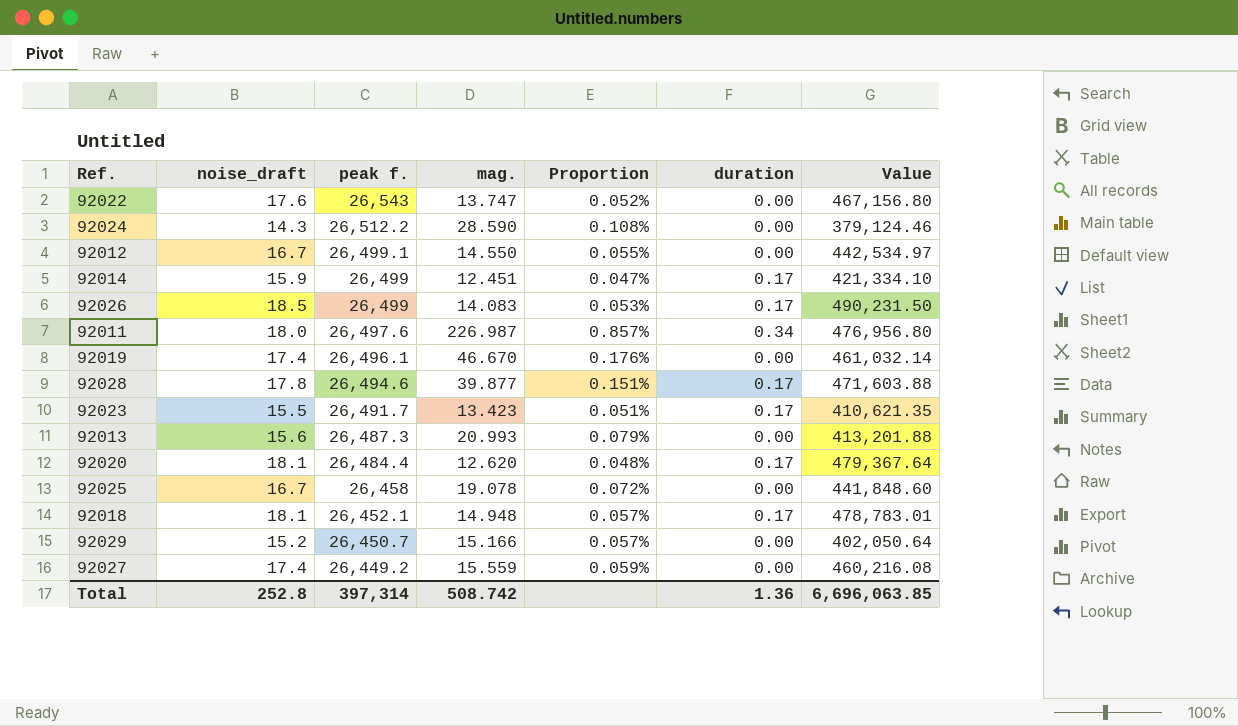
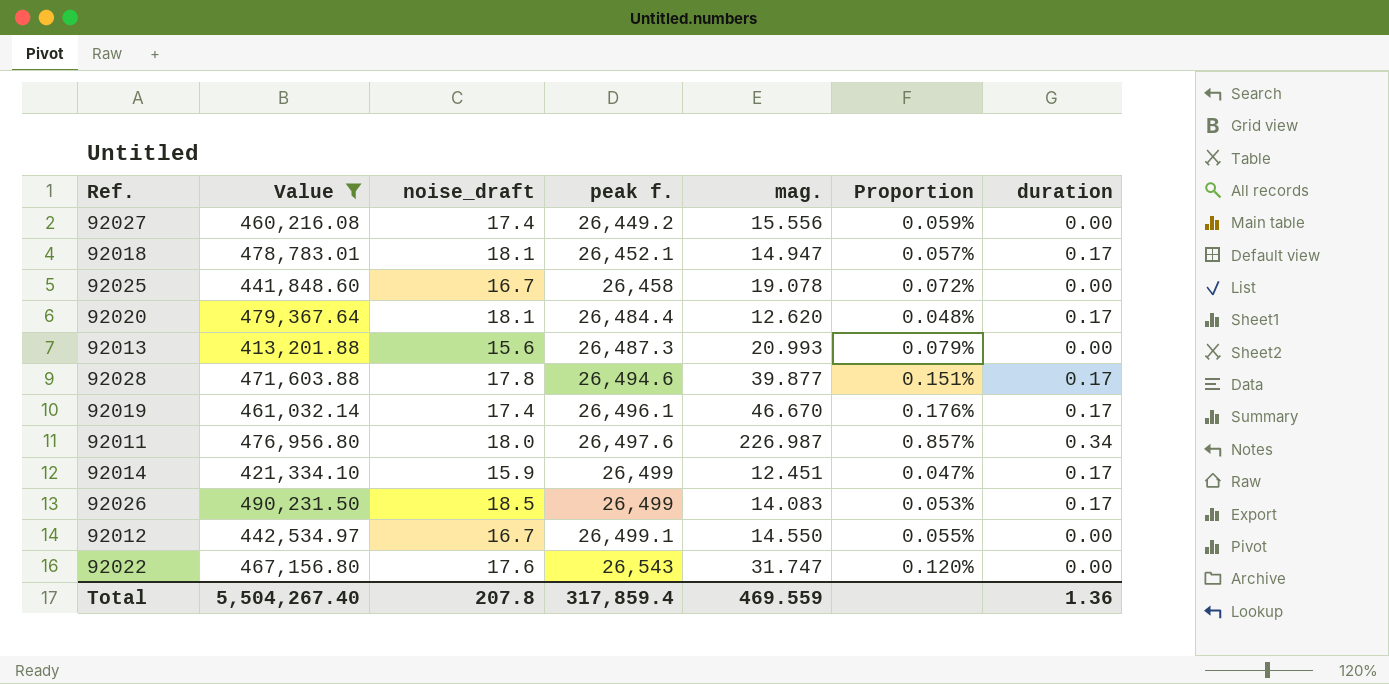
filter: none -> Value >= 413,201.88
row order: peak f. descending -> peak f. ascending
column Value | position: 7 -> 2
92027 | mag.: 15.559 -> 15.556
92018 | mag.: 14.948 -> 14.947
92019 | duration: 0.00 -> 0.17
92022 | mag.: 13.747 -> 31.747
92022 | Proportion: 0.052% -> 0.120%
Total | Value: 6,696,063.85 -> 5,504,267.40
Total | noise_draft: 252.8 -> 207.8
Total | peak f.: 397,314 -> 317,859.4
Total | mag.: 508.742 -> 469.559

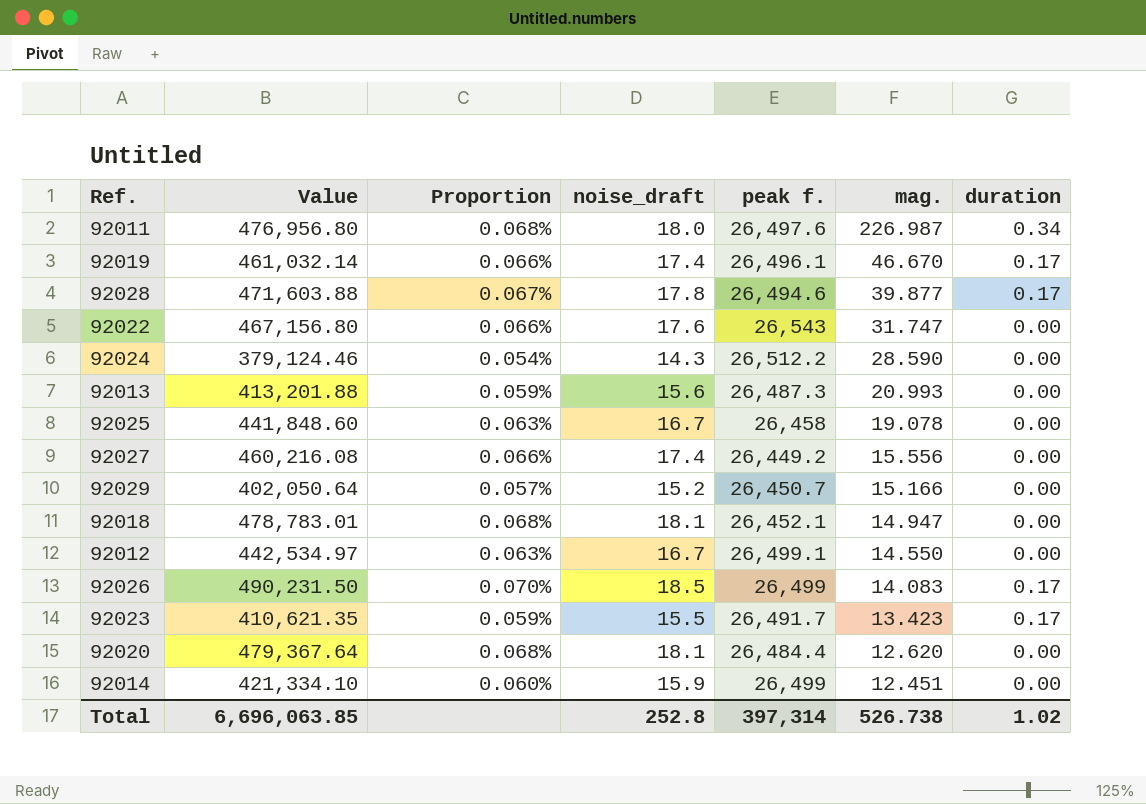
filter: Value >= 413,201.88 -> none
row order: peak f. ascending -> mag. descending
column Proportion | formula: [mag.] / [peak f.] -> [noise_draft] / [peak f.]
column Proportion | position: 6 -> 3
92018 | duration: 0.17 -> 0.00
92020 | duration: 0.17 -> 0.00
92014 | duration: 0.17 -> 0.00
Total | Value: 5,504,267.40 -> 6,696,063.85
Total | noise_draft: 207.8 -> 252.8
Total | peak f.: 317,859.4 -> 397,314
Total | mag.: 469.559 -> 526.738
Total | duration: 1.36 -> 1.02

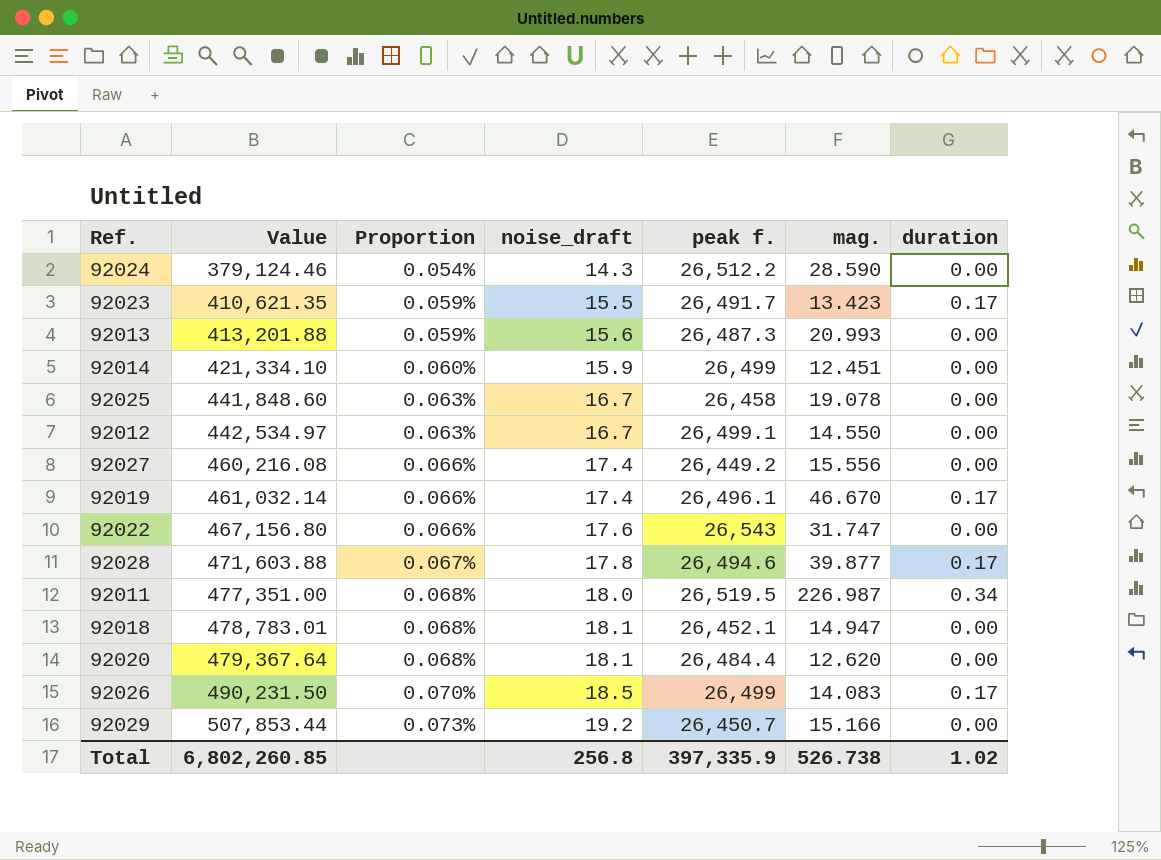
row order: mag. descending -> Value ascending
92011 | Value: 476,956.80 -> 477,351.00
92011 | peak f.: 26,497.6 -> 26,519.5
92029 | Value: 402,050.64 -> 507,853.44
92029 | Proportion: 0.057% -> 0.073%
92029 | noise_draft: 15.2 -> 19.2
Total | Value: 6,696,063.85 -> 6,802,260.85
Total | noise_draft: 252.8 -> 256.8
Total | peak f.: 397,314 -> 397,335.9

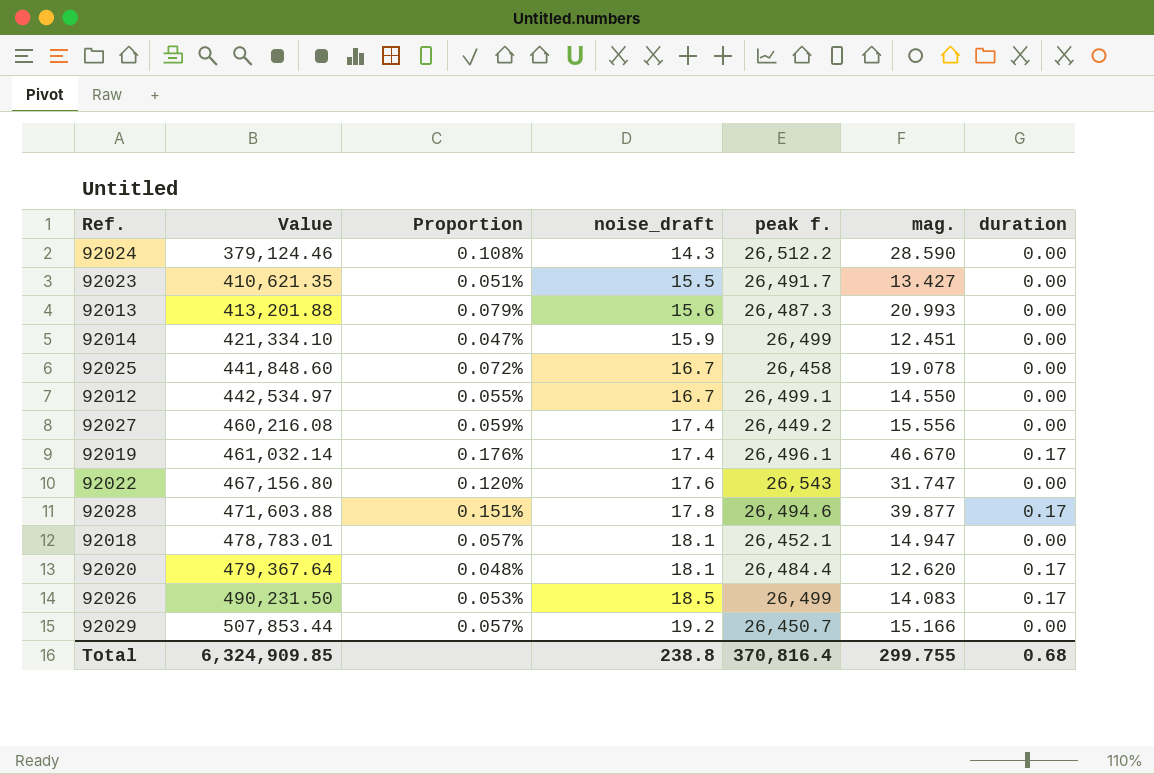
column Proportion | formula: [noise_draft] / [peak f.] -> [mag.] / [peak f.]
row 92011: 477,351.00 | 0.068% | 18.0 | 26,519.5 | 226.987 | 0.34 -> none
92023 | mag.: 13.423 -> 13.427
92023 | duration: 0.17 -> 0.00
92020 | duration: 0.00 -> 0.17
Total | Value: 6,802,260.85 -> 6,324,909.85
Total | noise_draft: 256.8 -> 238.8
Total | peak f.: 397,335.9 -> 370,816.4
Total | mag.: 526.738 -> 299.755
Total | duration: 1.02 -> 0.68

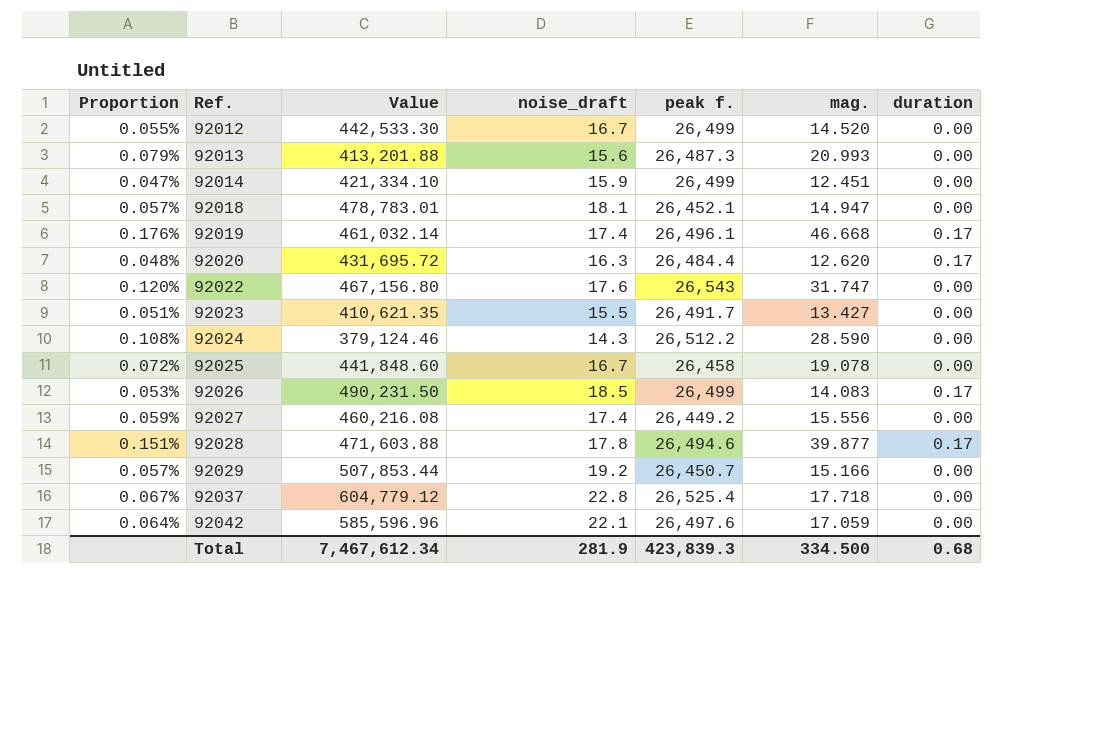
row order: Value ascending -> Ref. ascending
column Proportion | position: 3 -> 1
92012 | Value: 442,534.97 -> 442,533.30
92012 | peak f.: 26,499.1 -> 26,499
92012 | mag.: 14.550 -> 14.520
92019 | mag.: 46.670 -> 46.668
92020 | Value: 479,367.64 -> 431,695.72
92020 | noise_draft: 18.1 -> 16.3
row 92037: none -> 0.067% | 604,779.12 | 22.8 | 26,525.4 | 17.718 | 0.00
row 92042: none -> 0.064% | 585,596.96 | 22.1 | 26,497.6 | 17.059 | 0.00
Total | Value: 6,324,909.85 -> 7,467,612.34
Total | noise_draft: 238.8 -> 281.9
Total | peak f.: 370,816.4 -> 423,839.3
Total | mag.: 299.755 -> 334.500

